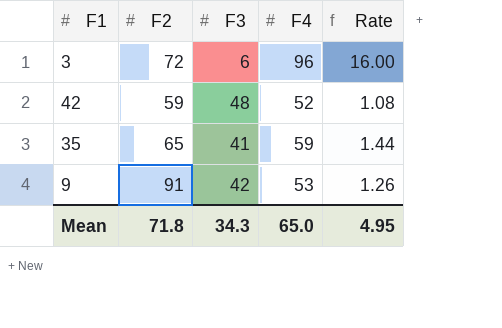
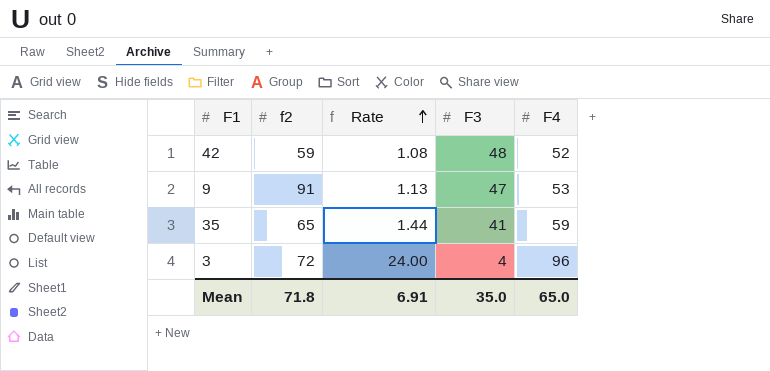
row order: none -> Rate ascending
column name: F2 -> f2
column Rate | position: 5 -> 3
9 | Rate: 1.26 -> 1.13
9 | F3: 42 -> 47
3 | Rate: 16.00 -> 24.00
3 | F3: 6 -> 4
Mean | Rate: 4.95 -> 6.91
Mean | F3: 34.3 -> 35.0

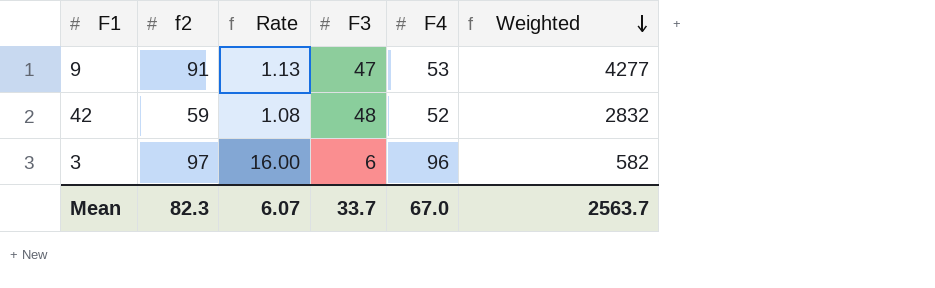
row order: Rate ascending -> Weighted descending
column Weighted | formula: none -> [f2] * [F3]
row 35: 65 | 1.44 | 41 | 59 -> none
3 | f2: 72 -> 97
3 | Rate: 24.00 -> 16.00
3 | F3: 4 -> 6
Mean | f2: 71.8 -> 82.3
Mean | Rate: 6.91 -> 6.07
Mean | F3: 35.0 -> 33.7
Mean | F4: 65.0 -> 67.0

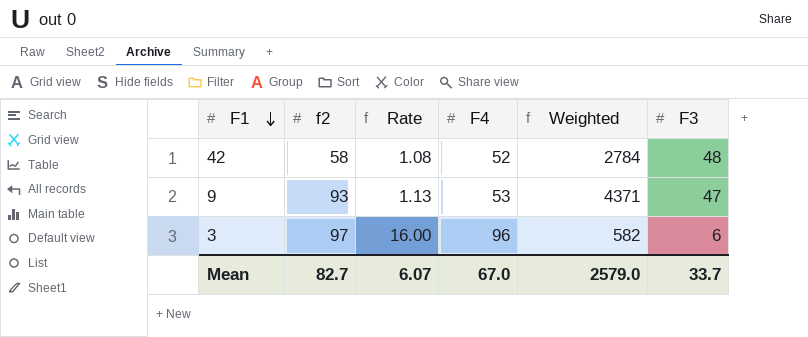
row order: Weighted descending -> F1 descending
column F3 | position: 4 -> 6
42 | f2: 59 -> 58
42 | Weighted: 2832 -> 2784
9 | f2: 91 -> 93
9 | Weighted: 4277 -> 4371
Mean | f2: 82.3 -> 82.7
Mean | Weighted: 2563.7 -> 2579.0

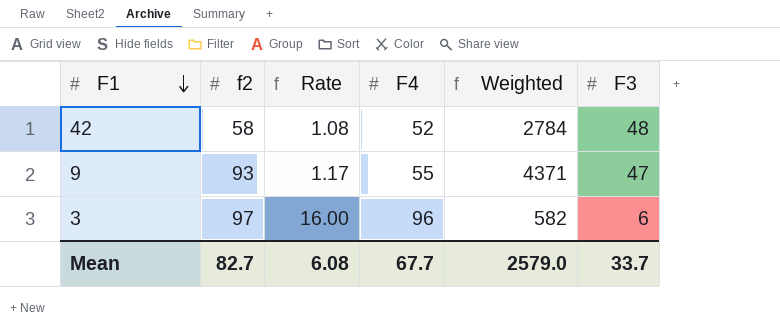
9 | Rate: 1.13 -> 1.17
9 | F4: 53 -> 55
Mean | Rate: 6.07 -> 6.08
Mean | F4: 67.0 -> 67.7

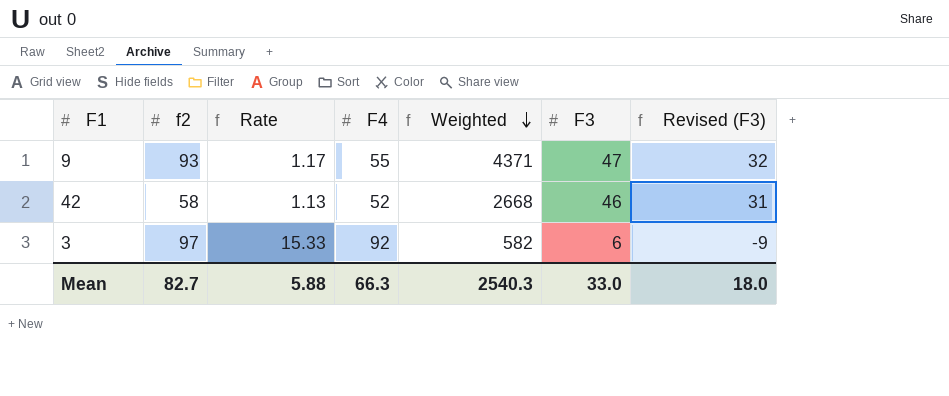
row order: F1 descending -> Weighted descending
column Revised (F3) | formula: none -> [F3] - 15
42 | Rate: 1.08 -> 1.13
42 | Weighted: 2784 -> 2668
42 | F3: 48 -> 46
3 | Rate: 16.00 -> 15.33
3 | F4: 96 -> 92
Mean | Rate: 6.08 -> 5.88
Mean | F4: 67.7 -> 66.3
Mean | Weighted: 2579.0 -> 2540.3
Mean | F3: 33.7 -> 33.0

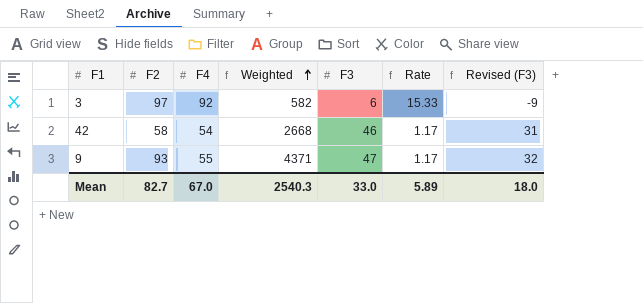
row order: Weighted descending -> Weighted ascending
column name: f2 -> F2
column Rate | position: 3 -> 6
42 | F4: 52 -> 54
42 | Rate: 1.13 -> 1.17
Mean | F4: 66.3 -> 67.0
Mean | Rate: 5.88 -> 5.89

